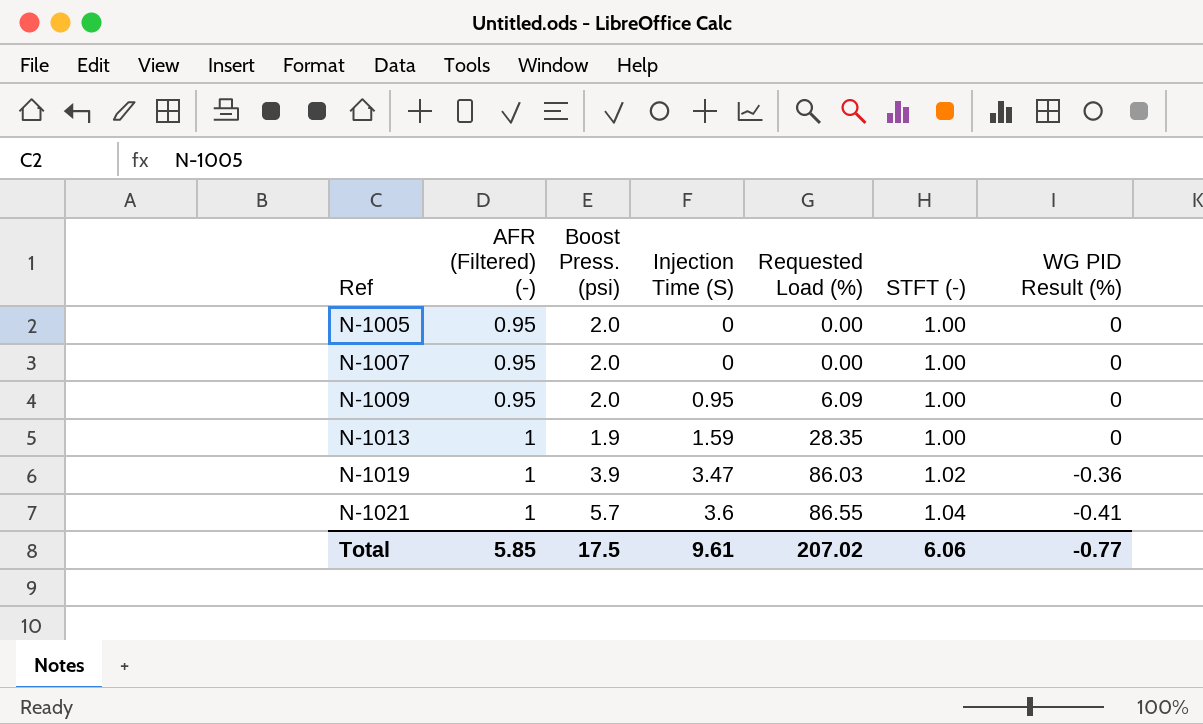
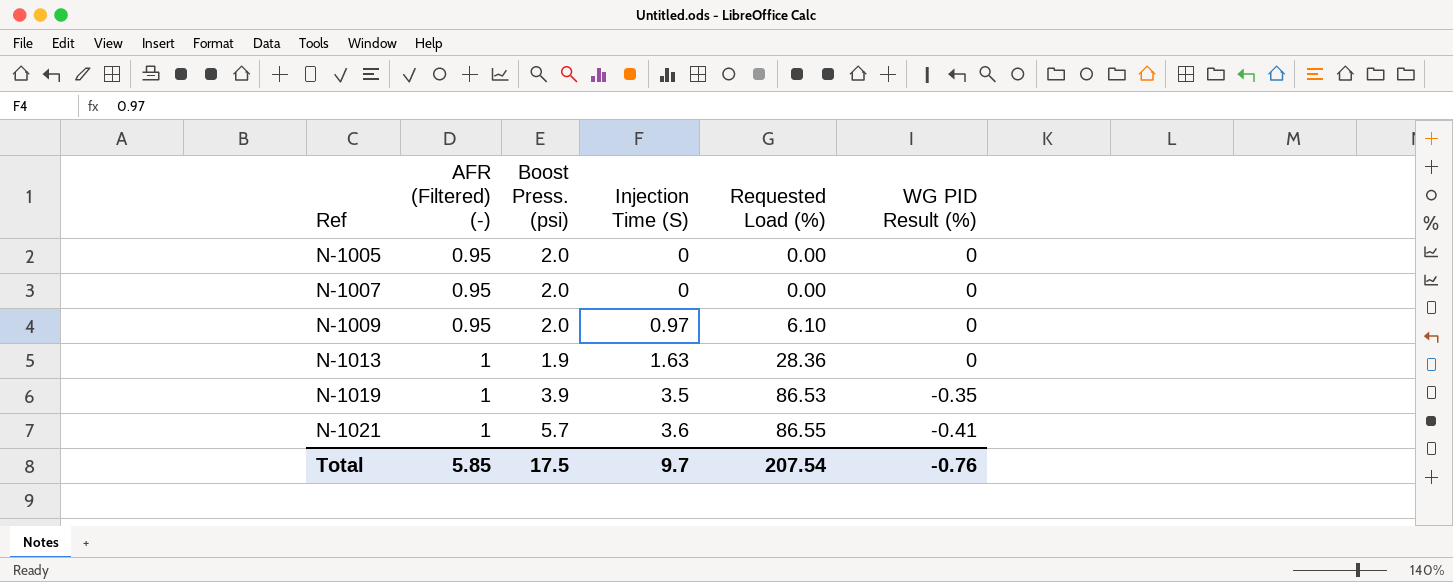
column STFT (-) | position: 6 -> none
N-1009 | Injection Time (S): 0.95 -> 0.97
N-1009 | Requested Load (%): 6.09 -> 6.10
N-1013 | Injection Time (S): 1.59 -> 1.63
N-1013 | Requested Load (%): 28.35 -> 28.36
N-1019 | Injection Time (S): 3.47 -> 3.5
N-1019 | Requested Load (%): 86.03 -> 86.53
N-1019 | WG PID Result (%): -0.36 -> -0.35
Total | Injection Time (S): 9.61 -> 9.7
Total | Requested Load (%): 207.02 -> 207.54
Total | WG PID Result (%): -0.77 -> -0.76

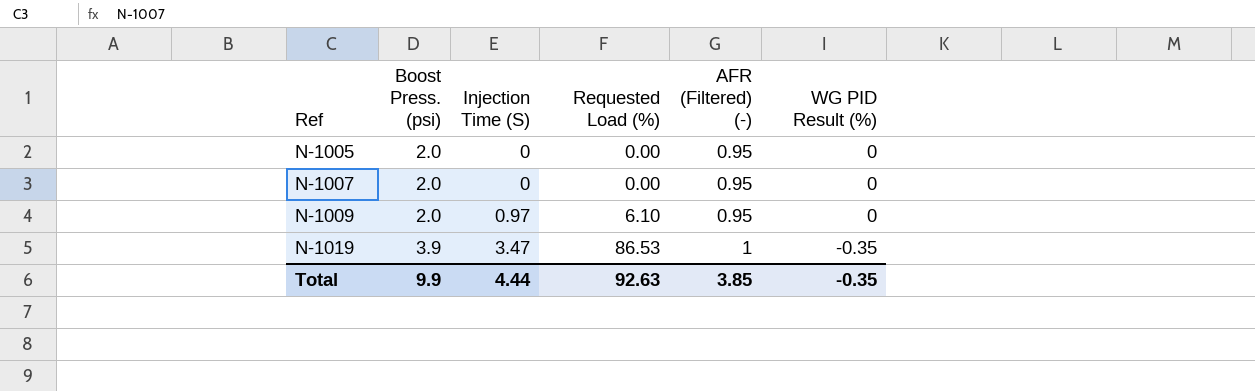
column AFR (Filtered) (-) | position: 2 -> 5
row N-1013: 1 | 1.9 | 1.63 | 28.36 | 0 -> none
row N-1021: 1 | 5.7 | 3.6 | 86.55 | -0.41 -> none
N-1019 | Injection Time (S): 3.5 -> 3.47
Total | Boost Press. (psi): 17.5 -> 9.9
Total | Injection Time (S): 9.7 -> 4.44
Total | Requested Load (%): 207.54 -> 92.63
Total | AFR (Filtered) (-): 5.85 -> 3.85
Total | WG PID Result (%): -0.76 -> -0.35

